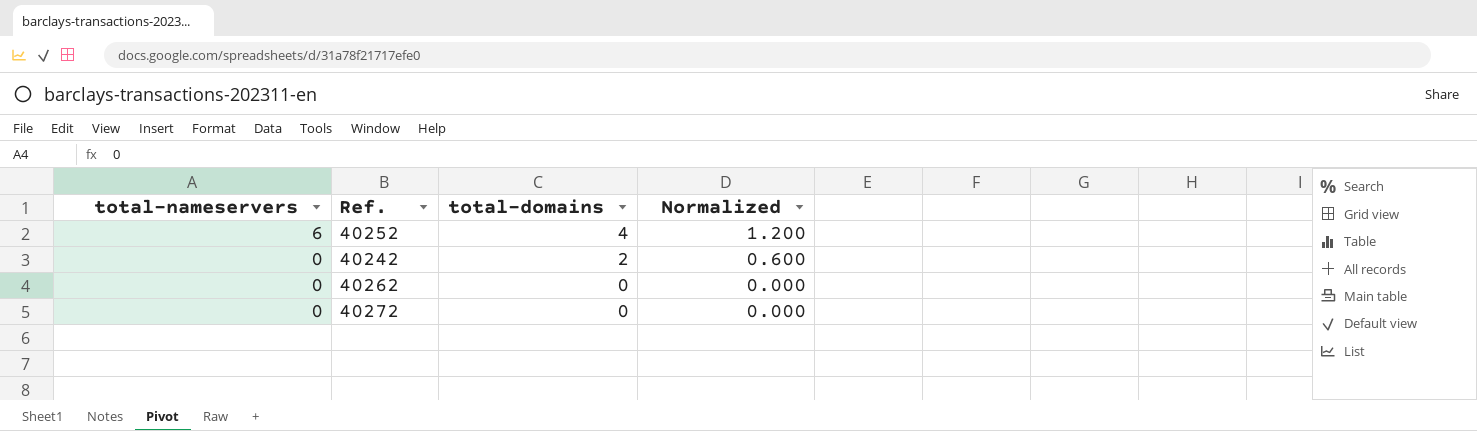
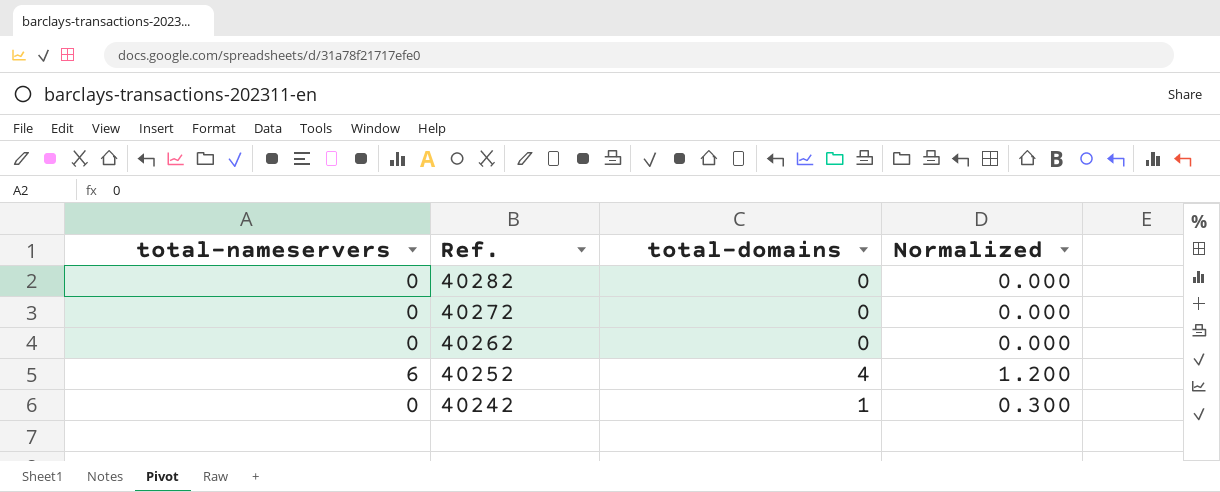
row order: total-nameservers descending -> Ref. descending
row 40282: none -> 0 | 0 | 0.000
40242 | total-domains: 2 -> 1
40242 | Normalized: 0.600 -> 0.300

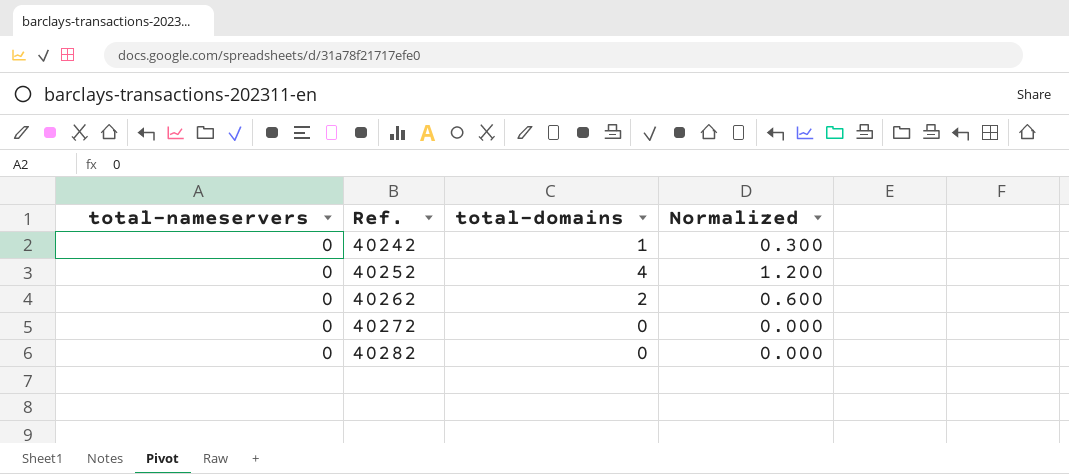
row order: Ref. descending -> Ref. ascending
40252 | total-nameservers: 6 -> 0
40262 | total-domains: 0 -> 2
40262 | Normalized: 0.000 -> 0.600

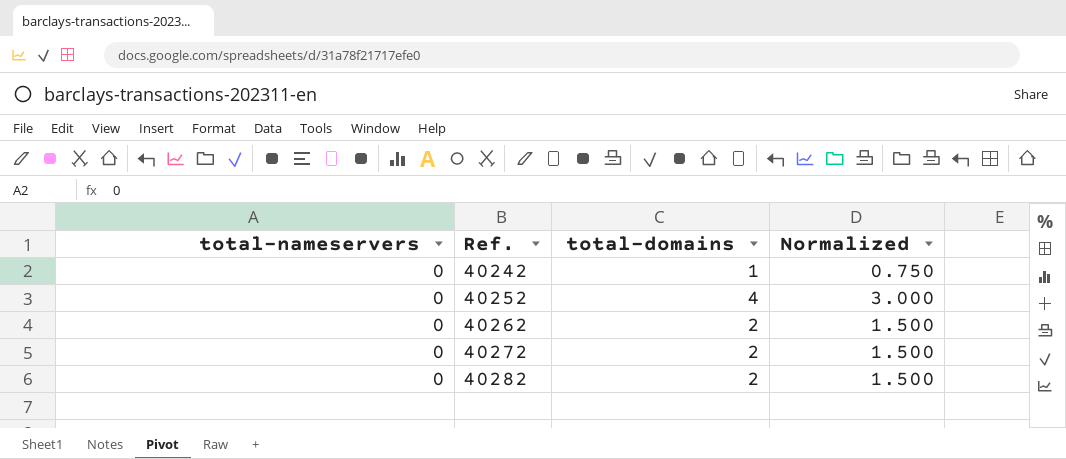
column Normalized | formula: [total-domains] * 0.3 -> [total-domains] * 0.75
40272 | total-domains: 0 -> 2
40282 | total-domains: 0 -> 2

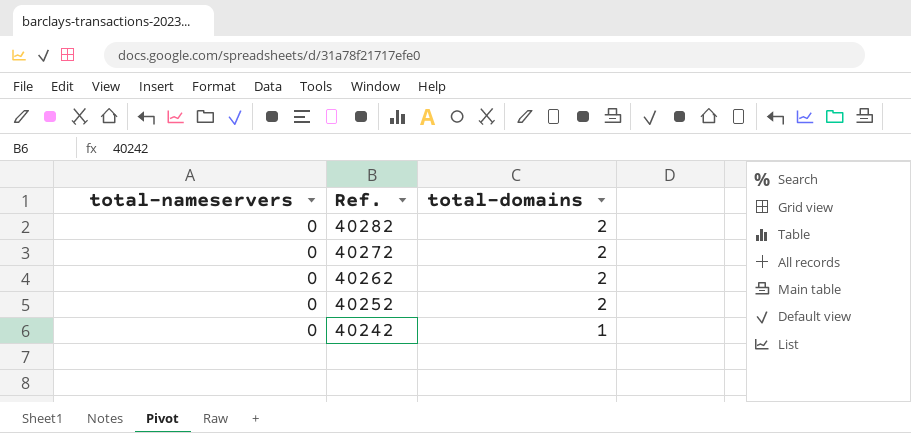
row order: Ref. ascending -> Ref. descending
column Normalized | formula: [total-domains] * 0.75 -> none
40252 | total-domains: 4 -> 2

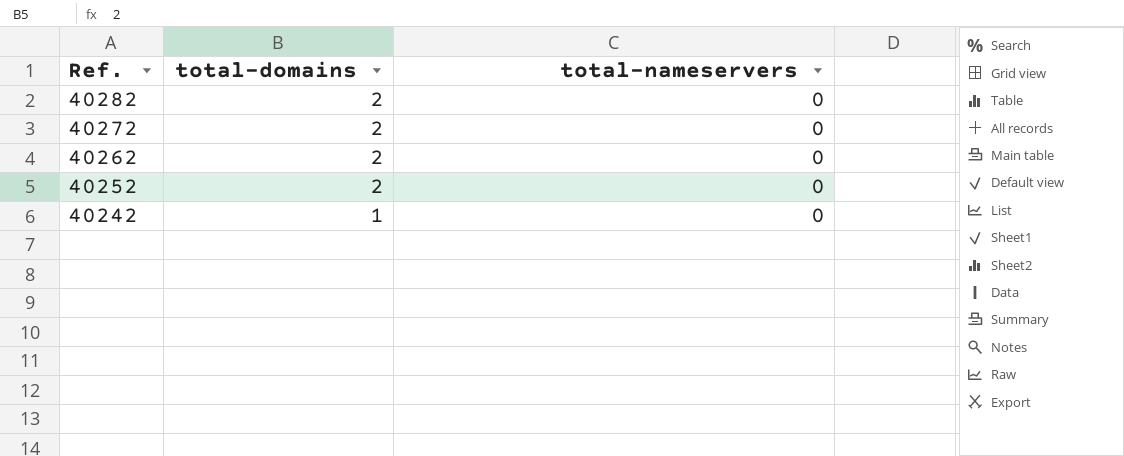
column total-nameservers | position: 1 -> 3

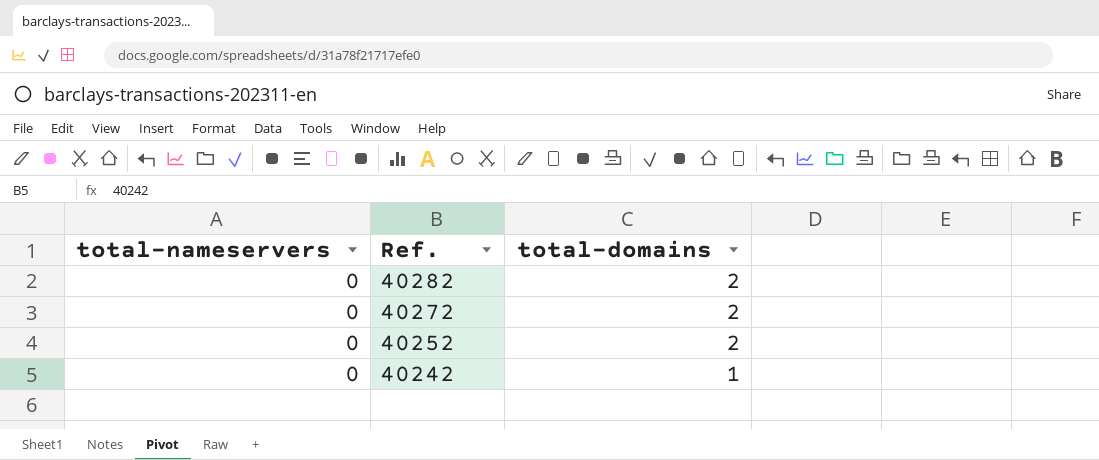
column total-nameservers | position: 3 -> 1
row 40262: 2 | 0 -> none

